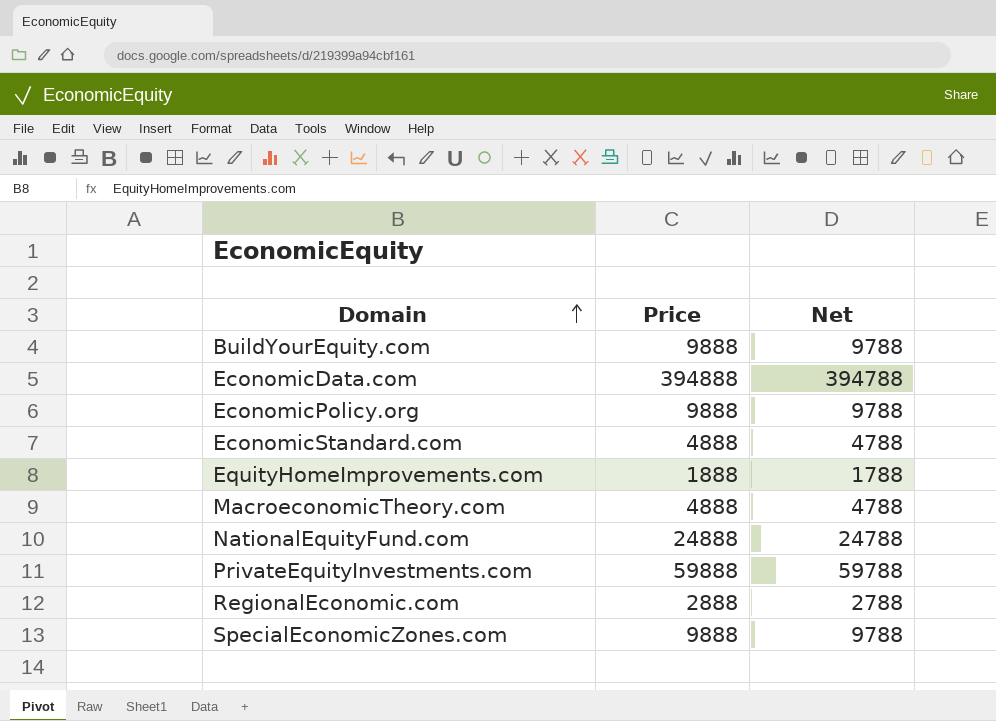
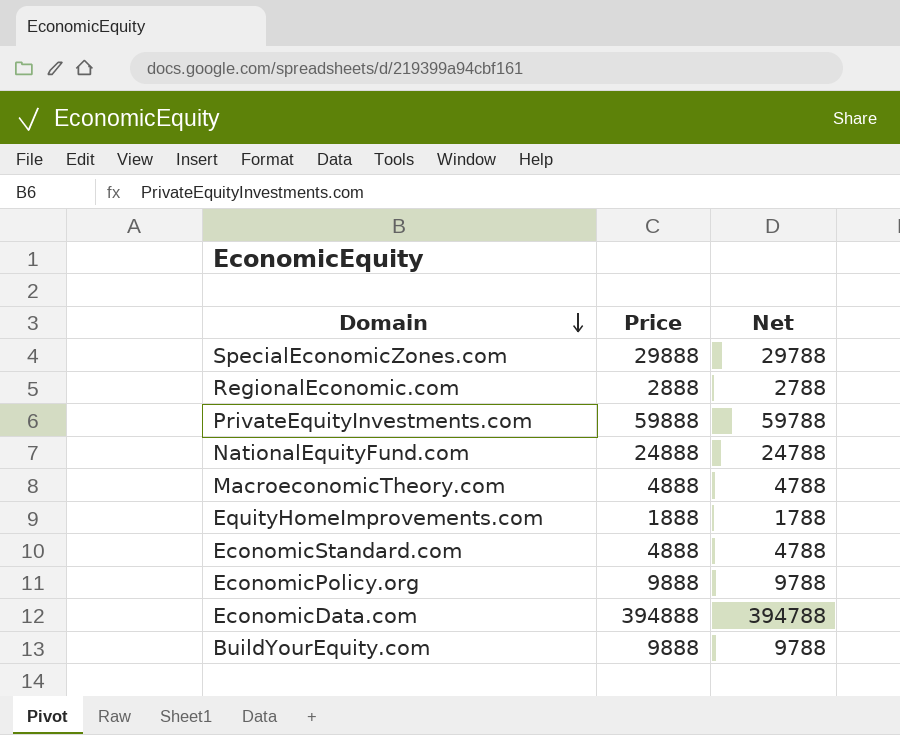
row order: Domain ascending -> Domain descending
SpecialEconomicZones.com | Price: 9888 -> 29888
SpecialEconomicZones.com | Net: 9788 -> 29788

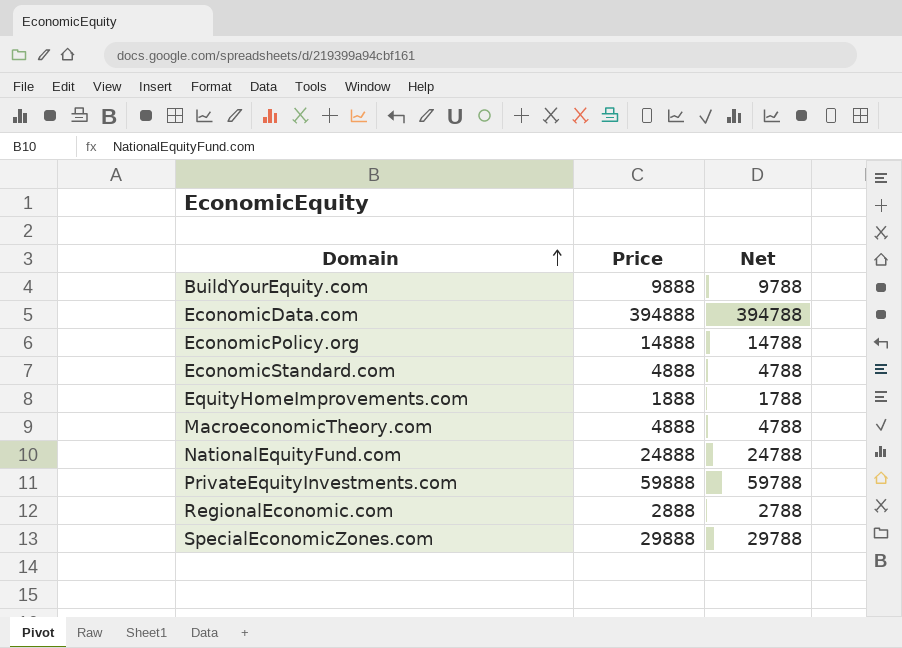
row order: Domain descending -> Domain ascending
EconomicPolicy.org | Price: 9888 -> 14888
EconomicPolicy.org | Net: 9788 -> 14788

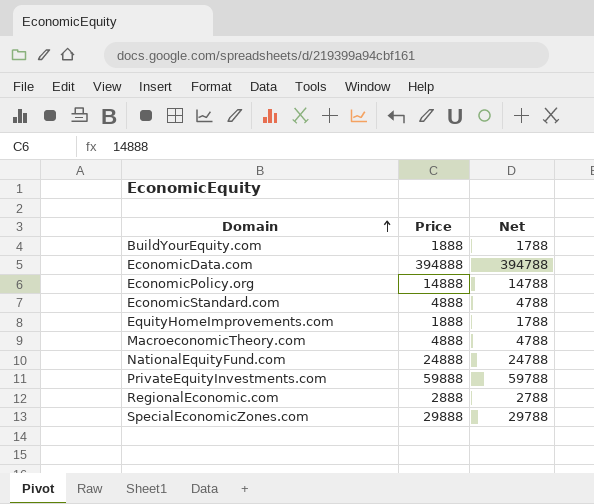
BuildYourEquity.com | Price: 9888 -> 1888
BuildYourEquity.com | Net: 9788 -> 1788

